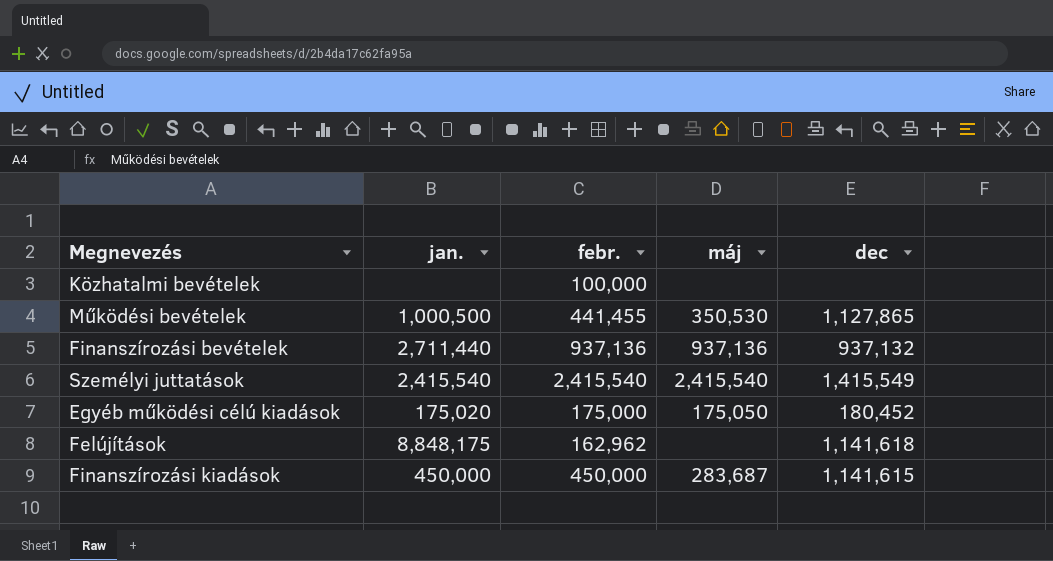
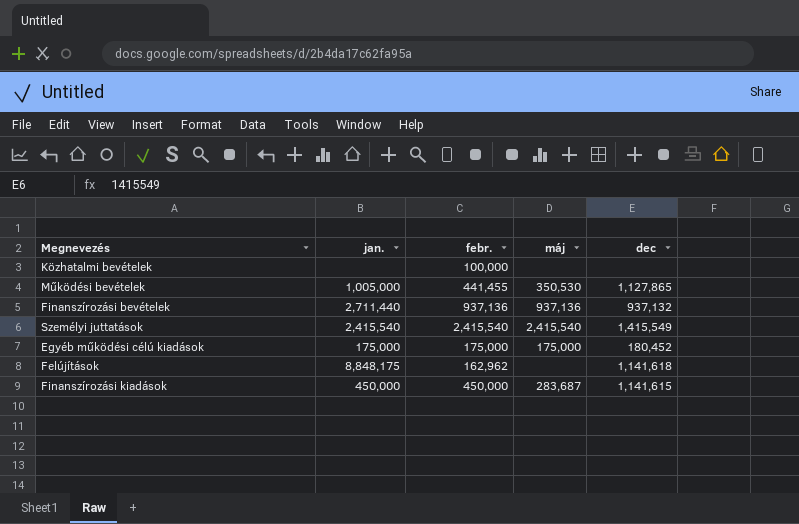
Működési bevételek | jan.: 1,000,500 -> 1,005,000
Egyéb működési célú kiadások | jan.: 175,020 -> 175,000
Egyéb működési célú kiadások | máj: 175,050 -> 175,000

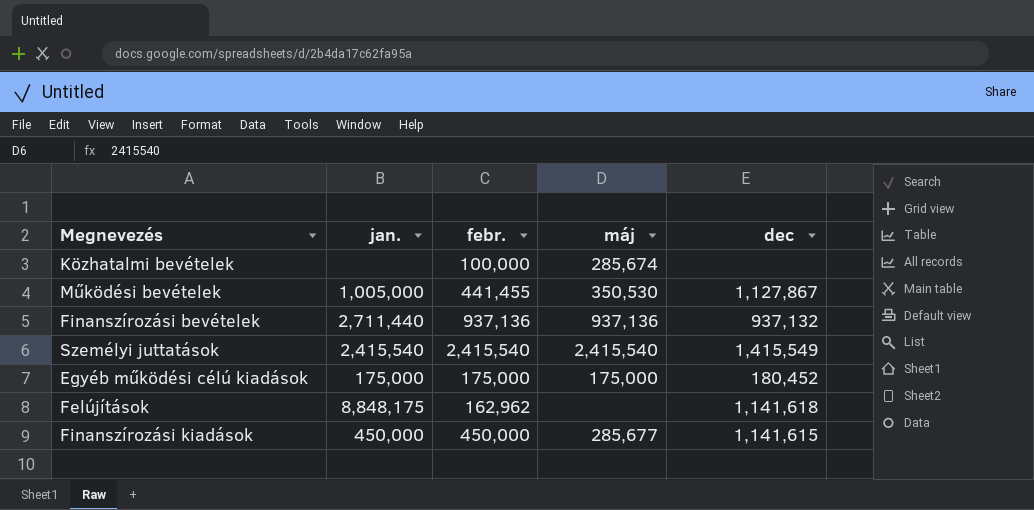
Közhatalmi bevételek | máj: none -> 285,674
Működési bevételek | dec: 1,127,865 -> 1,127,867
Finanszírozási kiadások | máj: 283,687 -> 285,677

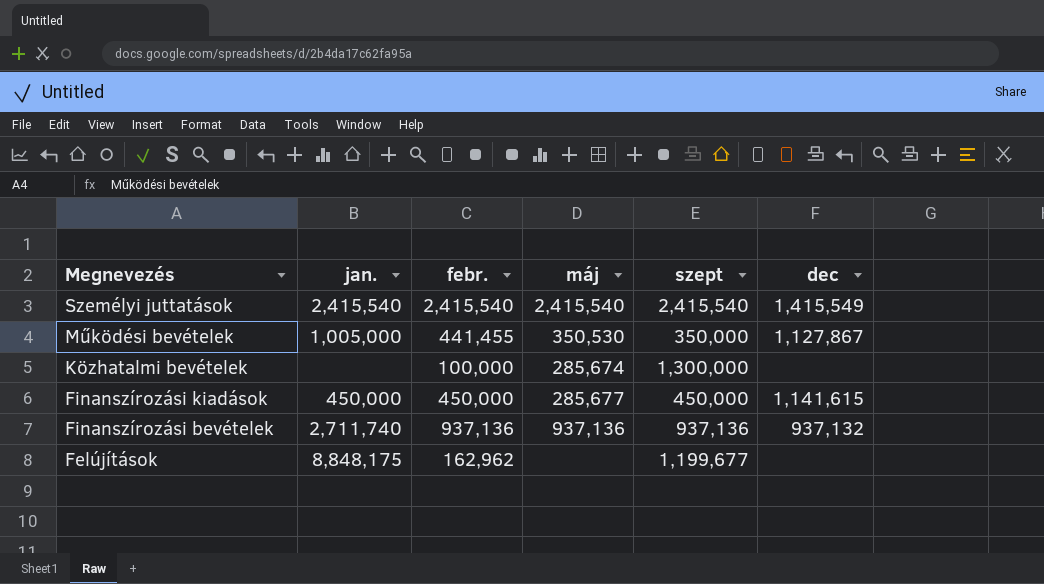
row order: none -> Megnevezés descending
column szept | position: none -> 5
row Egyéb működési célú kiadások: 175,000 | 175,000 | 175,000 | 180,452 -> none
Finanszírozási bevételek | jan.: 2,711,440 -> 2,711,740
Felújítások | dec: 1,141,618 -> none

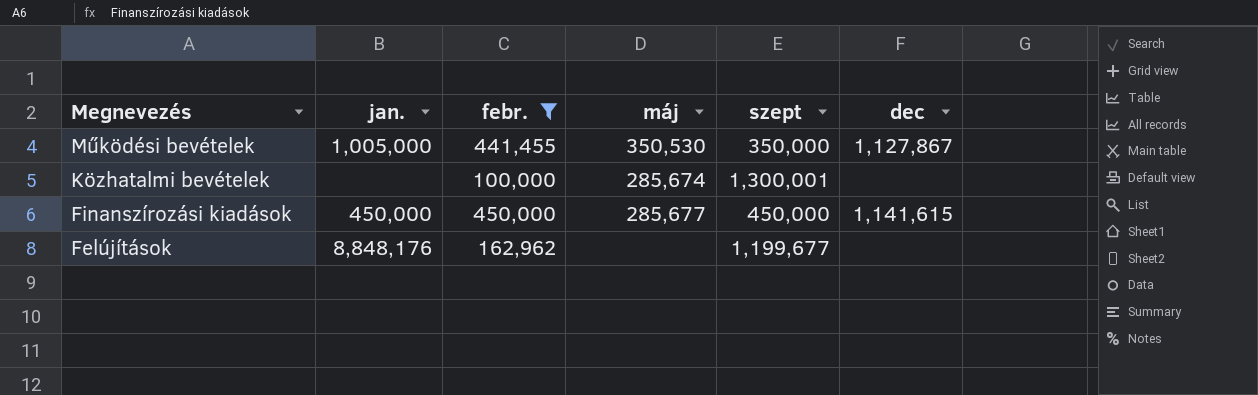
filter: none -> febr. <= 450,000
Közhatalmi bevételek | szept: 1,300,000 -> 1,300,001
Felújítások | jan.: 8,848,175 -> 8,848,176

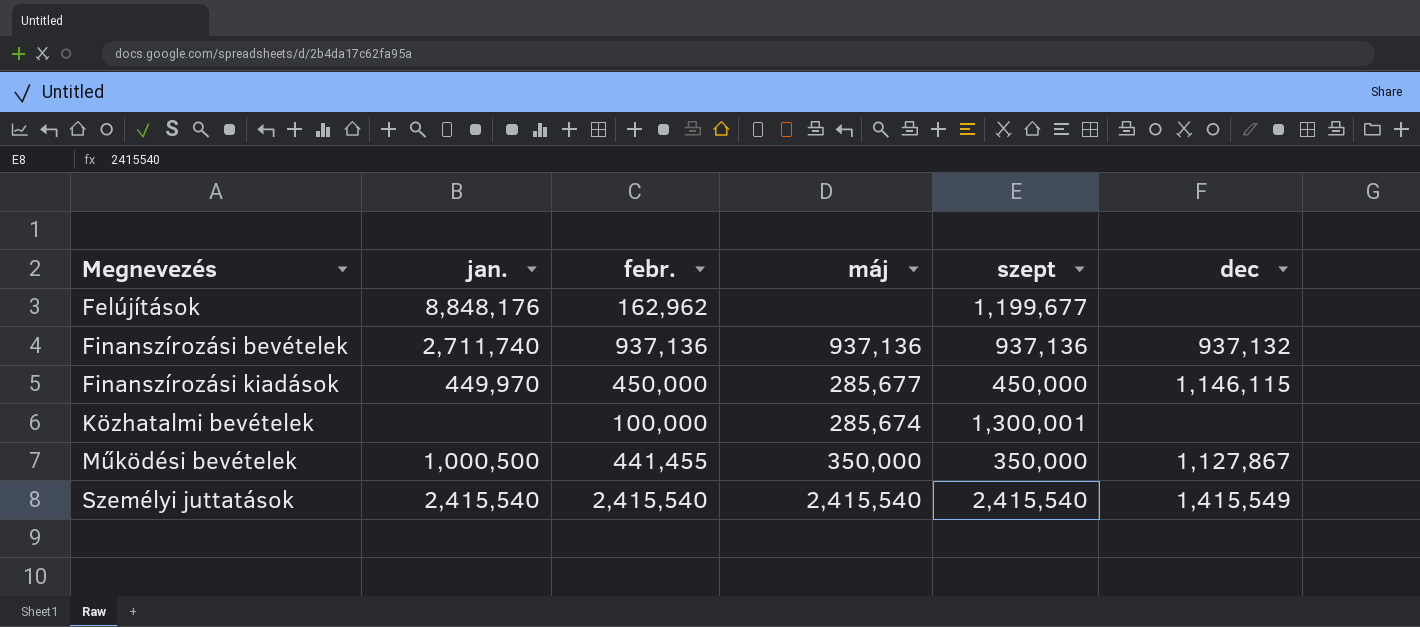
filter: febr. <= 450,000 -> none
row order: Megnevezés descending -> Megnevezés ascending
Finanszírozási kiadások | jan.: 450,000 -> 449,970
Finanszírozási kiadások | dec: 1,141,615 -> 1,146,115
Működési bevételek | jan.: 1,005,000 -> 1,000,500
Működési bevételek | máj: 350,530 -> 350,000

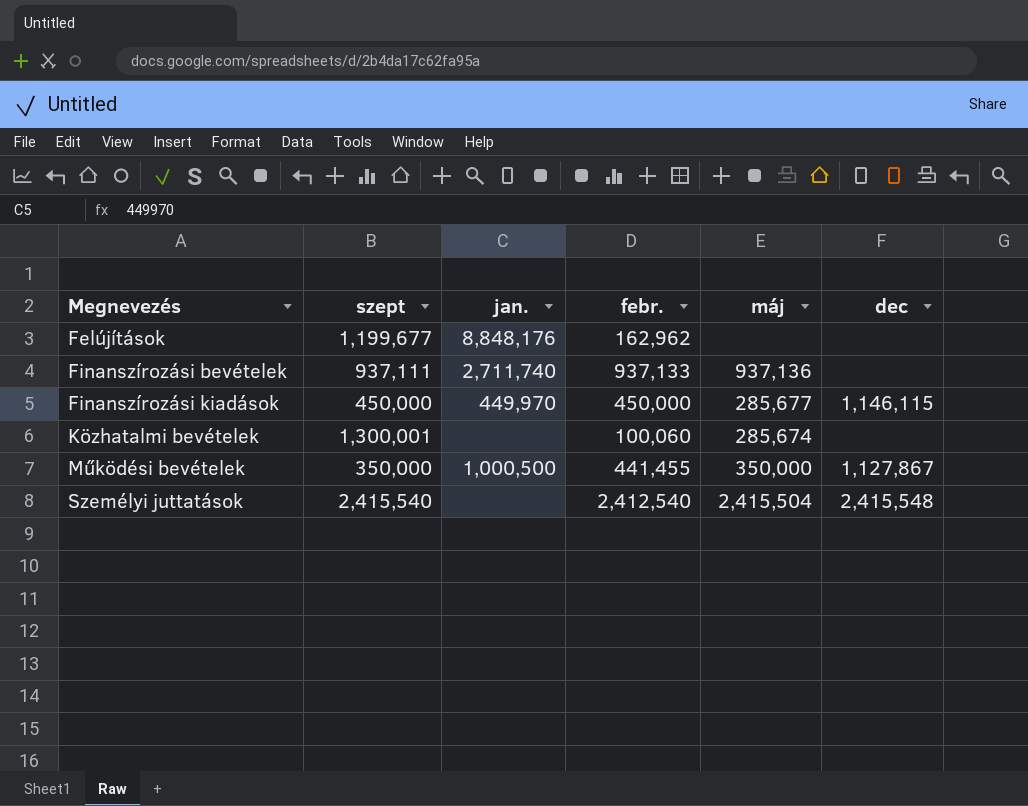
column szept | position: 5 -> 2
Finanszírozási bevételek | szept: 937,136 -> 937,111
Finanszírozási bevételek | febr.: 937,136 -> 937,133
Finanszírozási bevételek | dec: 937,132 -> none
Közhatalmi bevételek | febr.: 100,000 -> 100,060
Személyi juttatások | jan.: 2,415,540 -> none
Személyi juttatások | febr.: 2,415,540 -> 2,412,540
Személyi juttatások | máj: 2,415,540 -> 2,415,504
Személyi juttatások | dec: 1,415,549 -> 2,415,548

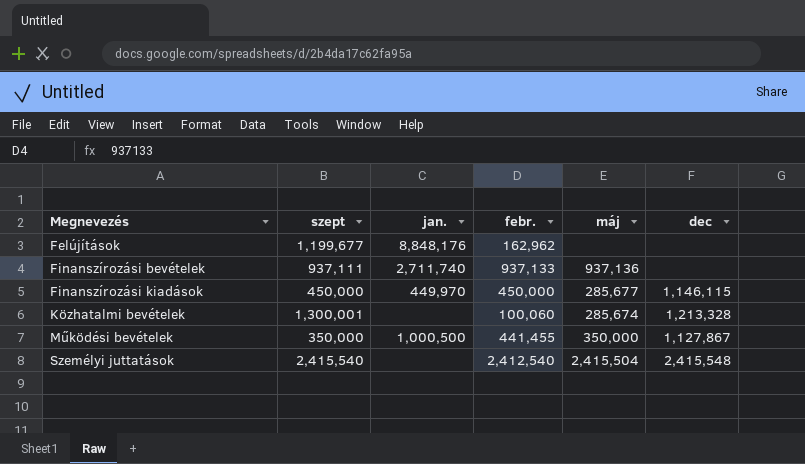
Közhatalmi bevételek | dec: none -> 1,213,328

